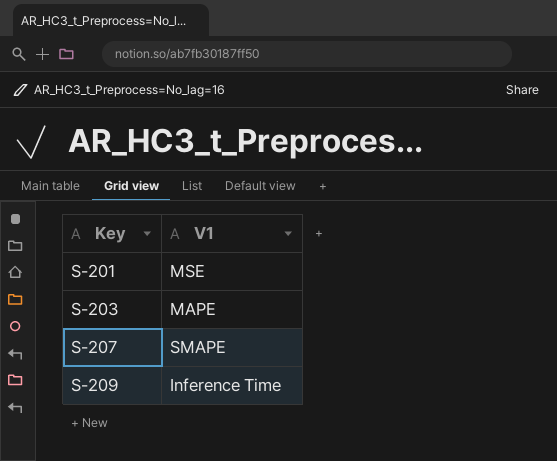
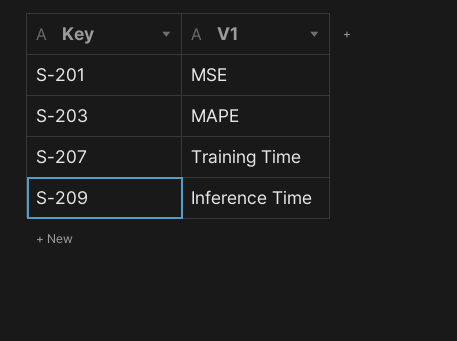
S-207 | V1: SMAPE -> Training Time

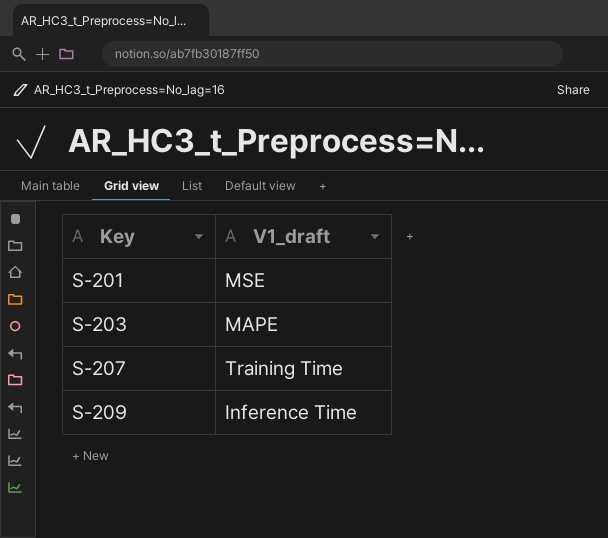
column name: V1 -> V1_draft

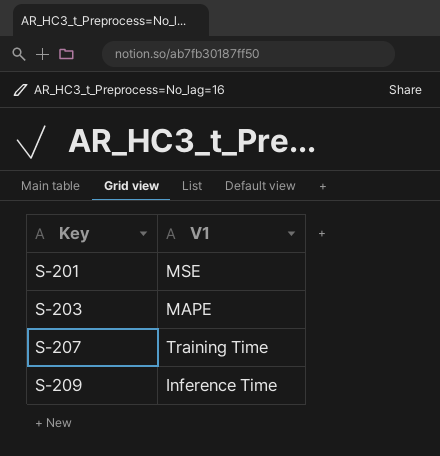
column name: V1_draft -> V1

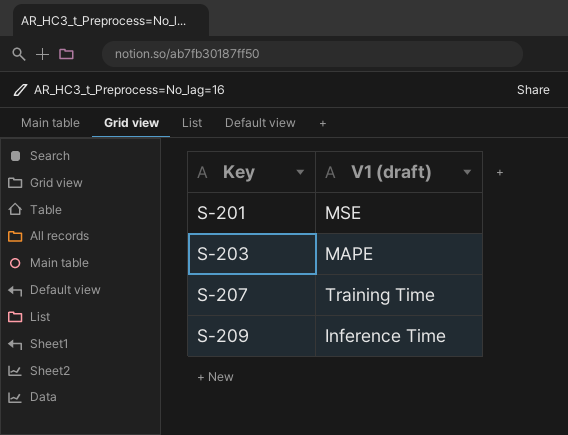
column name: V1 -> V1 (draft)

